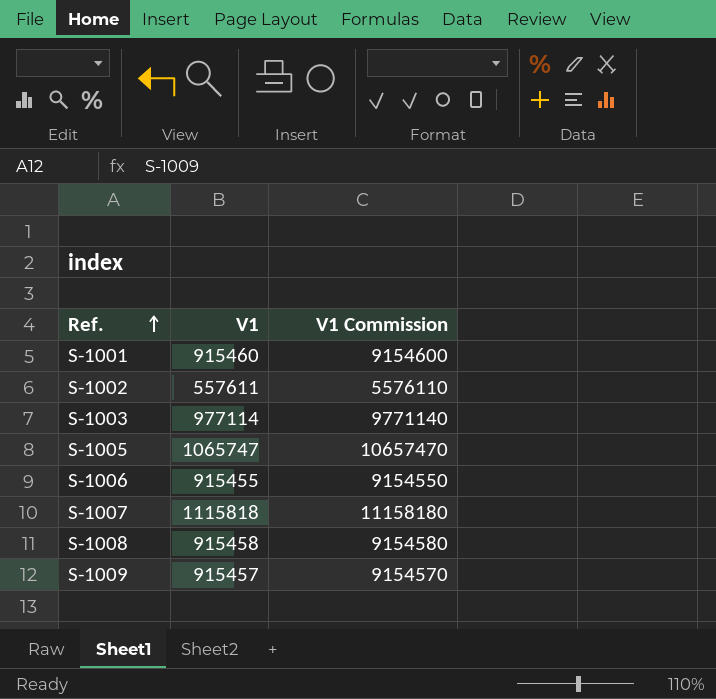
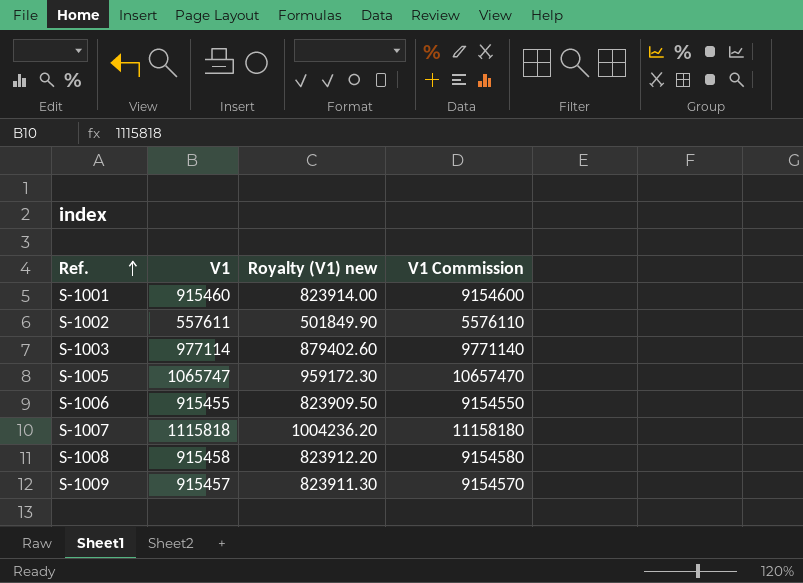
column Royalty (V1) new | formula: none -> [V1] * 0.9

